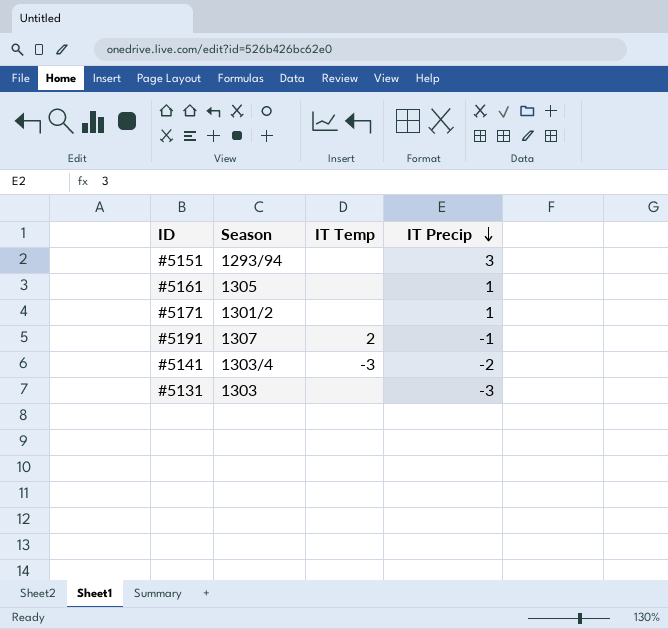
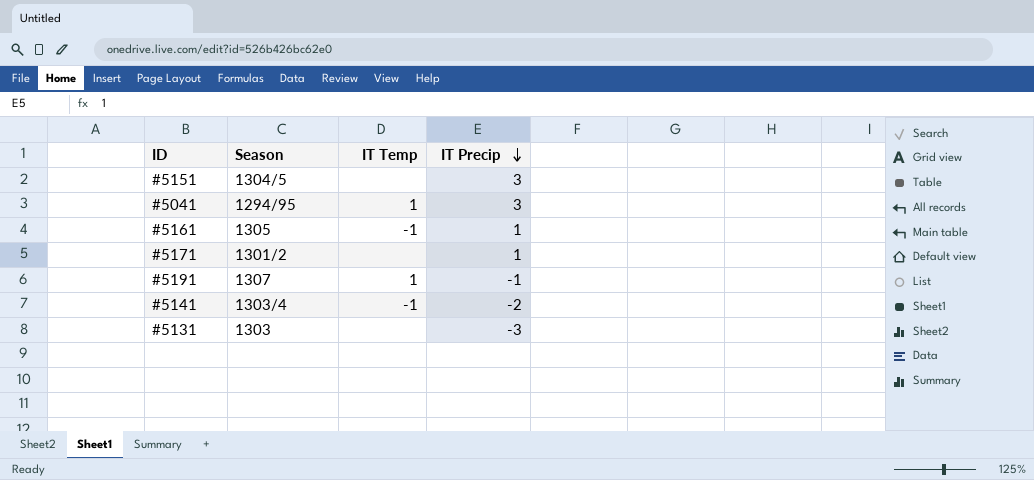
#5151 | Season: 1293/94 -> 1304/5
row #5041: none -> 1294/95 | 1 | 3
#5161 | IT Temp: none -> -1
#5191 | IT Temp: 2 -> 1
#5141 | IT Temp: -3 -> -1

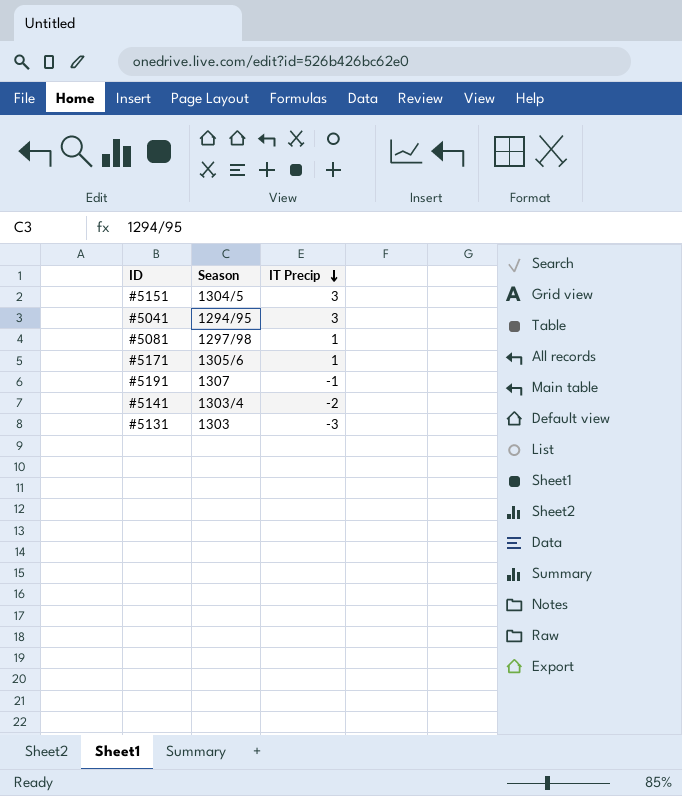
column IT Temp | position: 3 -> none
row #5161: 1305 | -1 | 1 -> none
row #5081: none -> 1297/98 | 1
#5171 | Season: 1301/2 -> 1305/6

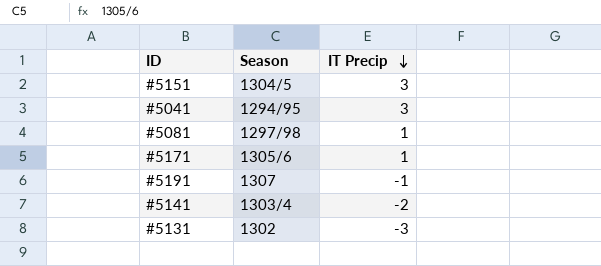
#5131 | Season: 1303 -> 1302

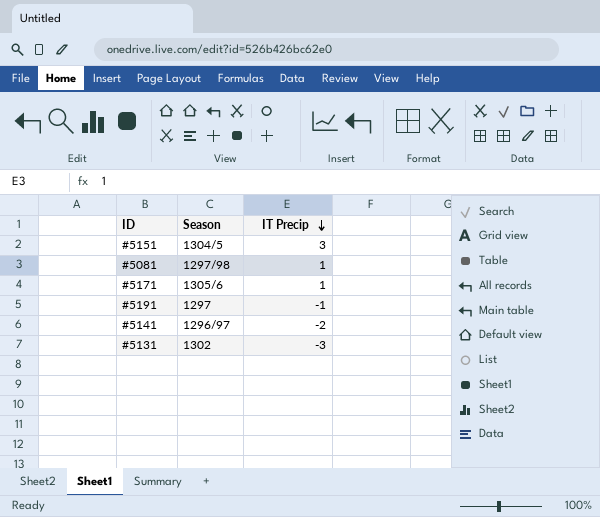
row #5041: 1294/95 | 3 -> none
#5191 | Season: 1307 -> 1297
#5141 | Season: 1303/4 -> 1296/97

